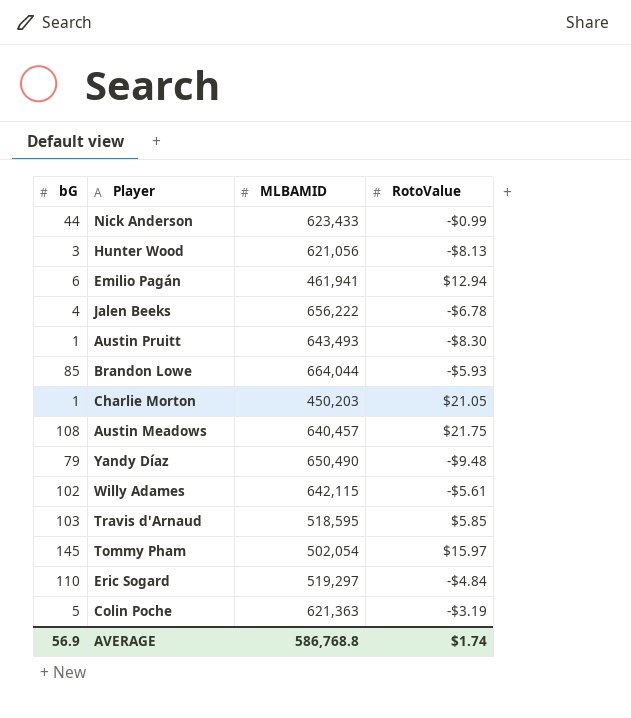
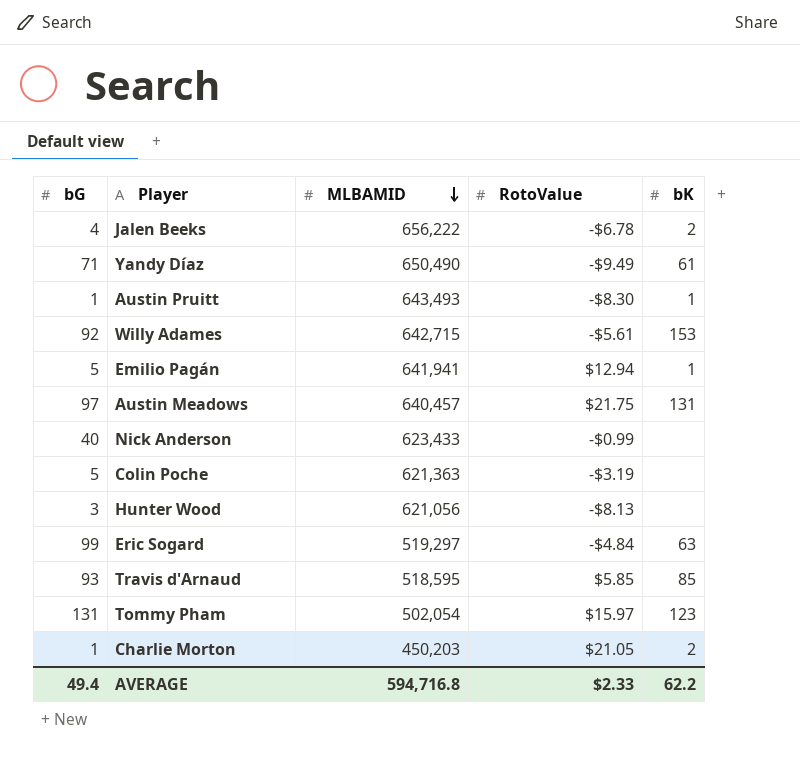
row order: none -> MLBAMID descending
column bK | position: none -> 5
row Brandon Lowe: 85 | 664,044 | -$5.93 -> none
Yandy Díaz | bG: 79 -> 71
Yandy Díaz | RotoValue: -$9.48 -> -$9.49
Willy Adames | bG: 102 -> 92
Willy Adames | MLBAMID: 642,115 -> 642,715
Emilio Pagán | bG: 6 -> 5
Emilio Pagán | MLBAMID: 461,941 -> 641,941
Austin Meadows | bG: 108 -> 97
Nick Anderson | bG: 44 -> 40
Eric Sogard | bG: 110 -> 99
Travis d'Arnaud | bG: 103 -> 93
Tommy Pham | bG: 145 -> 131
AVERAGE | bG: 56.9 -> 49.4
AVERAGE | MLBAMID: 586,768.8 -> 594,716.8
AVERAGE | RotoValue: $1.74 -> $2.33

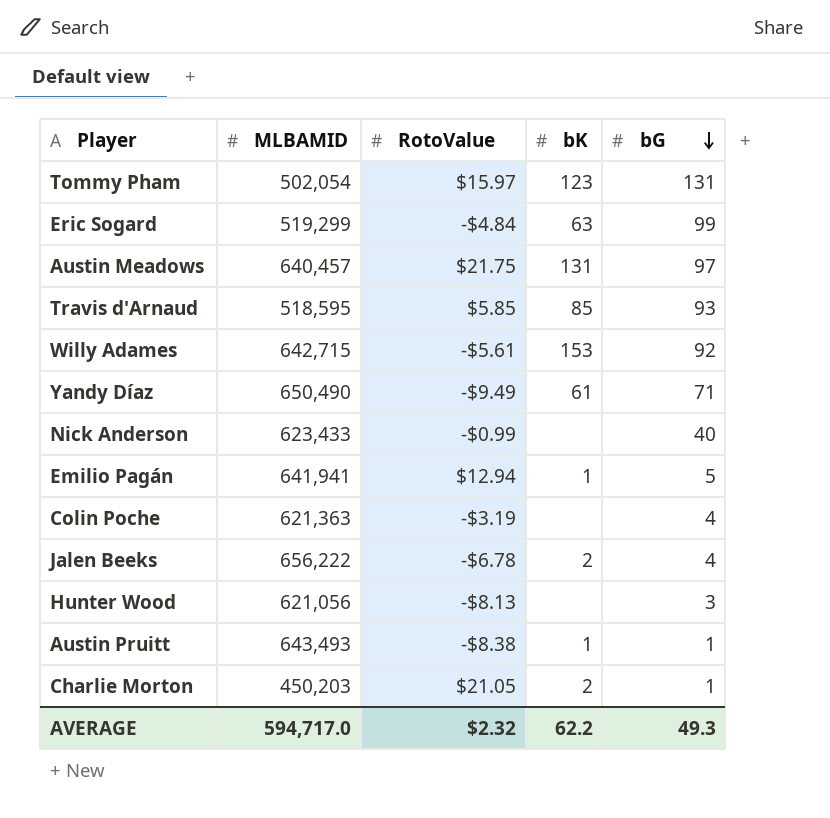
row order: MLBAMID descending -> bG descending
column bG | position: 1 -> 5
Eric Sogard | MLBAMID: 519,297 -> 519,299
Colin Poche | bG: 5 -> 4
Austin Pruitt | RotoValue: -$8.30 -> -$8.38
AVERAGE | MLBAMID: 594,716.8 -> 594,717.0
AVERAGE | RotoValue: $2.33 -> $2.32
AVERAGE | bG: 49.4 -> 49.3

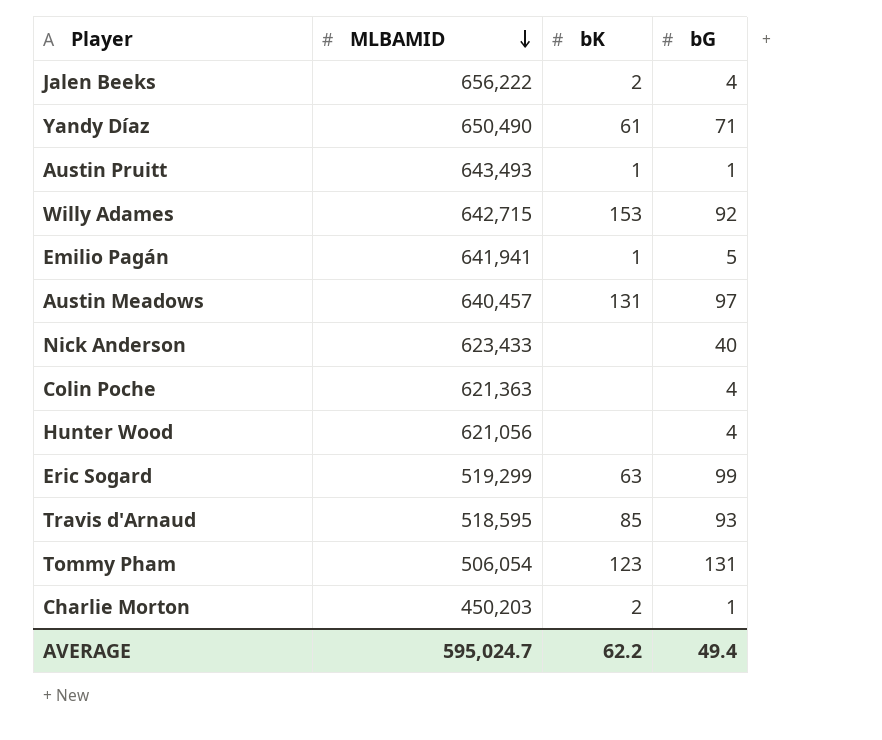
row order: bG descending -> MLBAMID descending
column RotoValue | position: 3 -> none
Hunter Wood | bG: 3 -> 4
Tommy Pham | MLBAMID: 502,054 -> 506,054
AVERAGE | MLBAMID: 594,717.0 -> 595,024.7
AVERAGE | bG: 49.3 -> 49.4

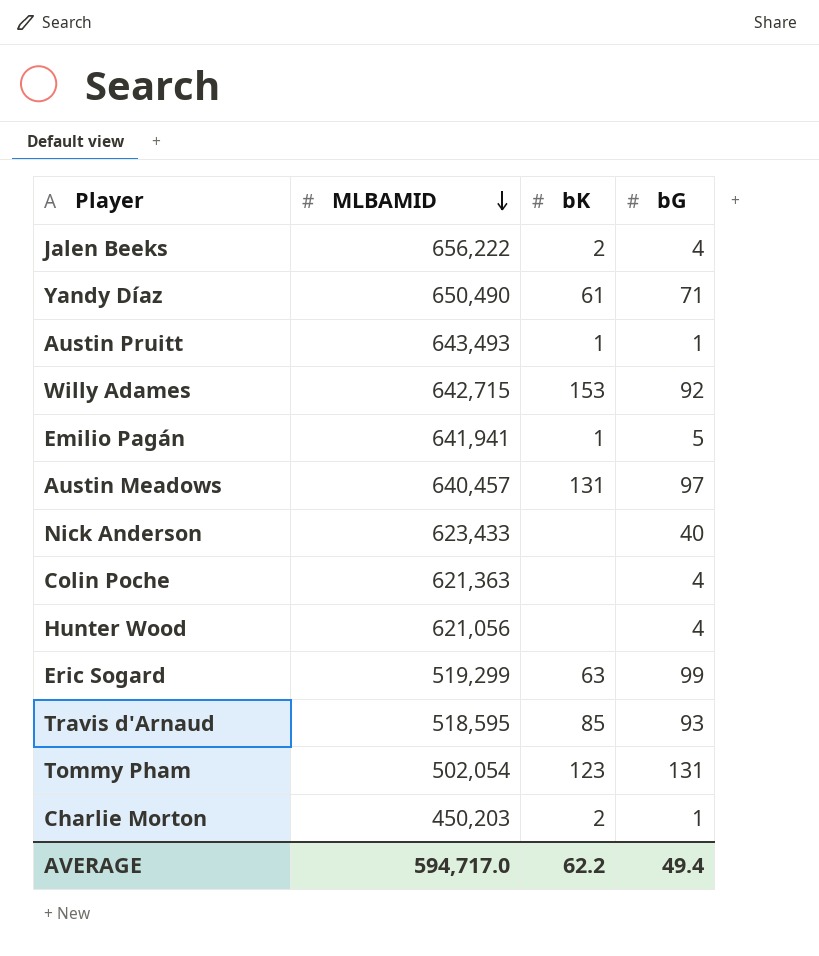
Tommy Pham | MLBAMID: 506,054 -> 502,054
AVERAGE | MLBAMID: 595,024.7 -> 594,717.0

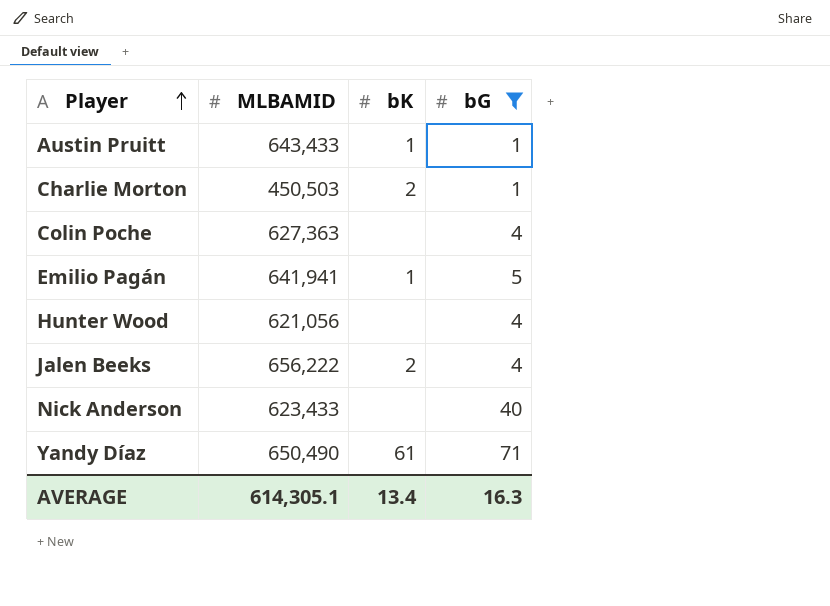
filter: none -> bG <= 71
row order: MLBAMID descending -> Player ascending
Austin Pruitt | MLBAMID: 643,493 -> 643,433
Charlie Morton | MLBAMID: 450,203 -> 450,503
Colin Poche | MLBAMID: 621,363 -> 627,363
AVERAGE | MLBAMID: 594,717.0 -> 614,305.1
AVERAGE | bK: 62.2 -> 13.4
AVERAGE | bG: 49.4 -> 16.3

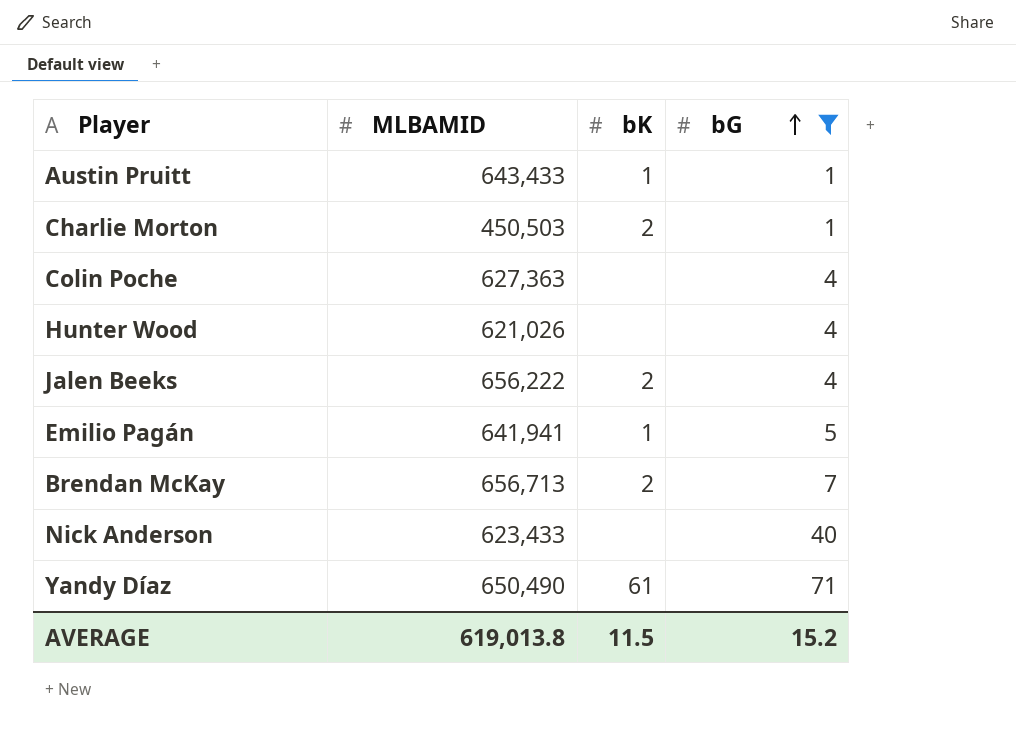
row order: Player ascending -> bG ascending
Hunter Wood | MLBAMID: 621,056 -> 621,026
row Brendan McKay: none -> 656,713 | 2 | 7
AVERAGE | MLBAMID: 614,305.1 -> 619,013.8
AVERAGE | bK: 13.4 -> 11.5
AVERAGE | bG: 16.3 -> 15.2

